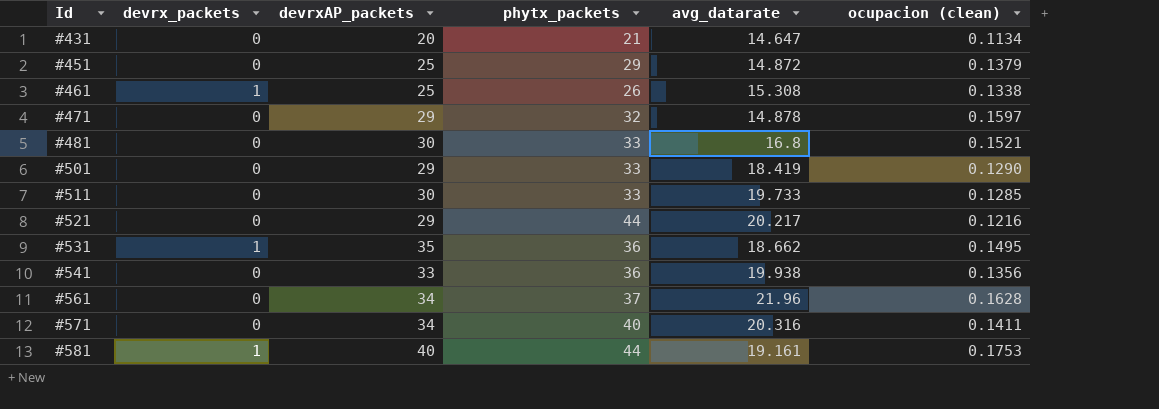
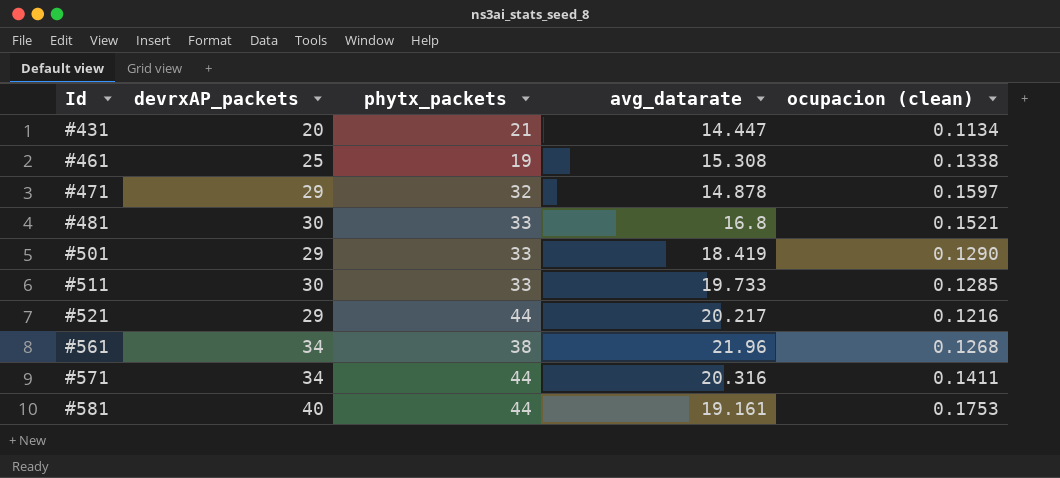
column devrx_packets | position: 2 -> none
row #451: 0 | 25 | 29 | 14.872 | 0.1379 -> none
row #531: 1 | 35 | 36 | 18.662 | 0.1495 -> none
row #541: 0 | 33 | 36 | 19.938 | 0.1356 -> none
#431 | avg_datarate: 14.647 -> 14.447
#461 | phytx_packets: 26 -> 19
#561 | phytx_packets: 37 -> 38
#561 | ocupacion (clean): 0.1628 -> 0.1268
#571 | phytx_packets: 40 -> 44

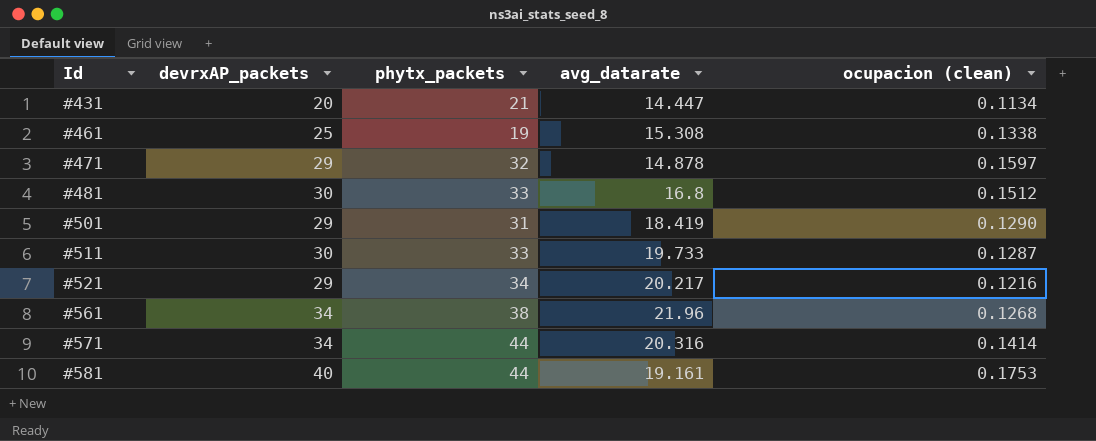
#481 | ocupacion (clean): 0.1521 -> 0.1512
#501 | phytx_packets: 33 -> 31
#511 | ocupacion (clean): 0.1285 -> 0.1287
#521 | phytx_packets: 44 -> 34
#571 | ocupacion (clean): 0.1411 -> 0.1414

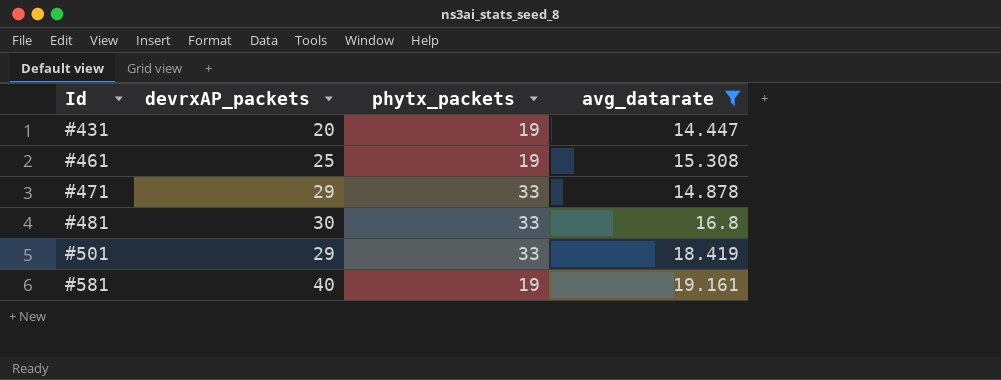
filter: none -> avg_datarate <= 19.161
column ocupacion (clean) | position: 5 -> none
#431 | phytx_packets: 21 -> 19
#471 | phytx_packets: 32 -> 33
#501 | phytx_packets: 31 -> 33
#581 | phytx_packets: 44 -> 19

